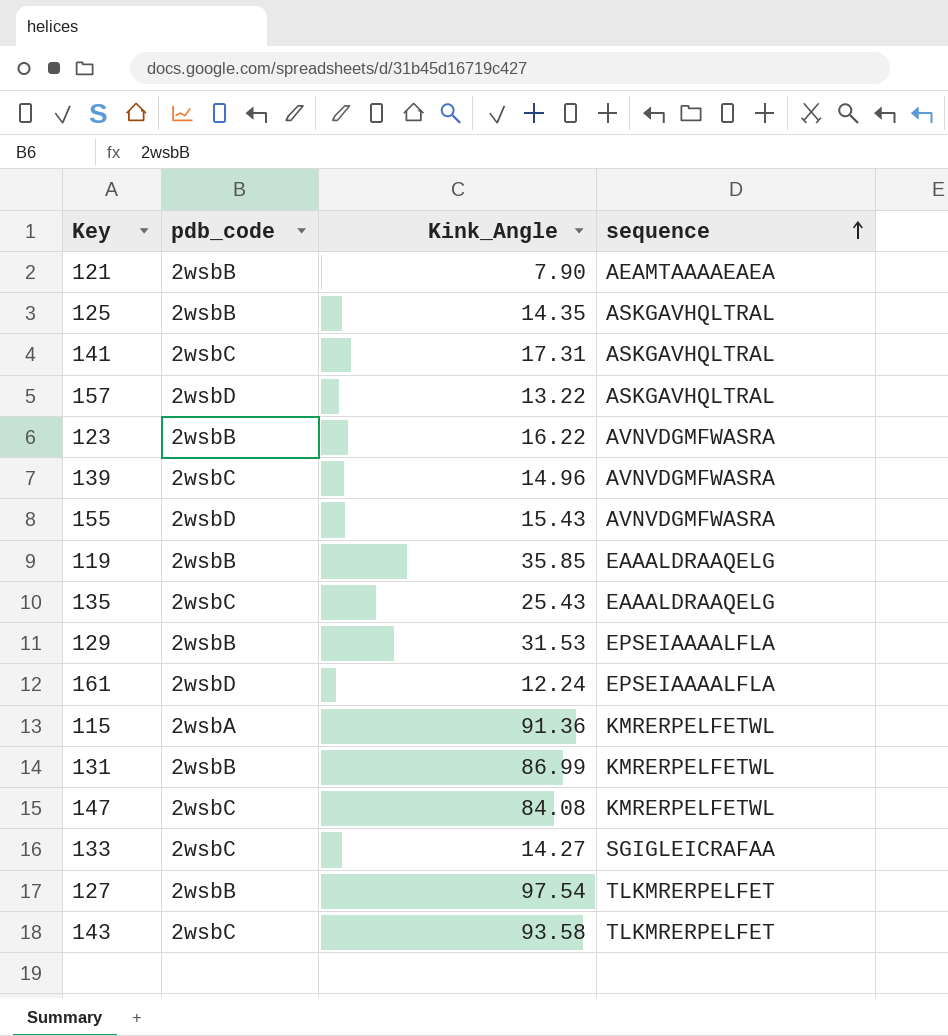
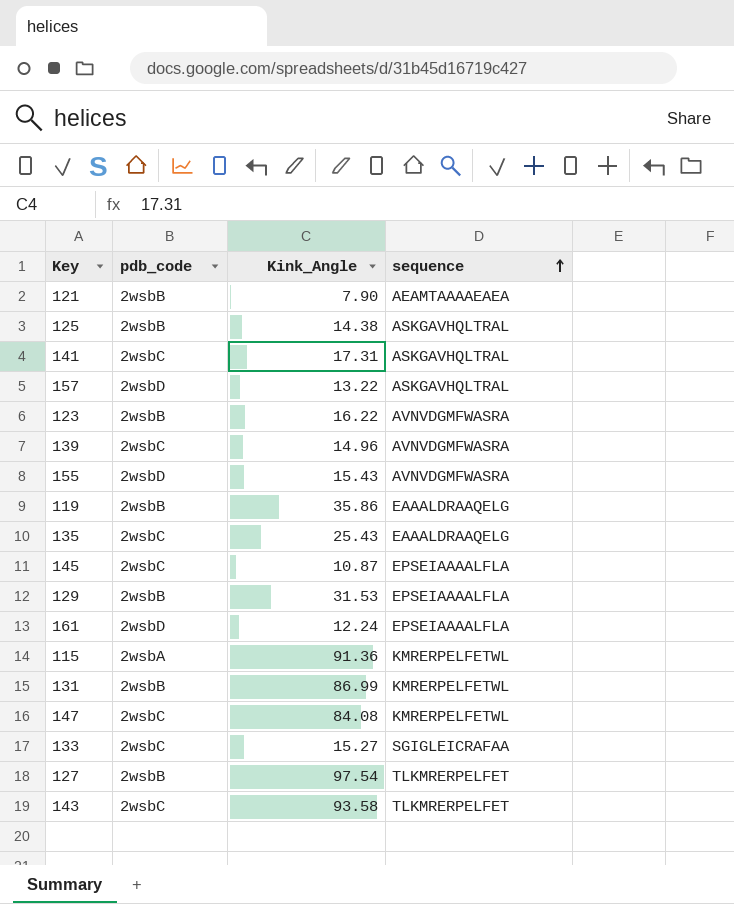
125 | Kink_Angle: 14.35 -> 14.38
119 | Kink_Angle: 35.85 -> 35.86
row 145: none -> 2wsbC | 10.87 | EPSEIAAAALFLA
133 | Kink_Angle: 14.27 -> 15.27

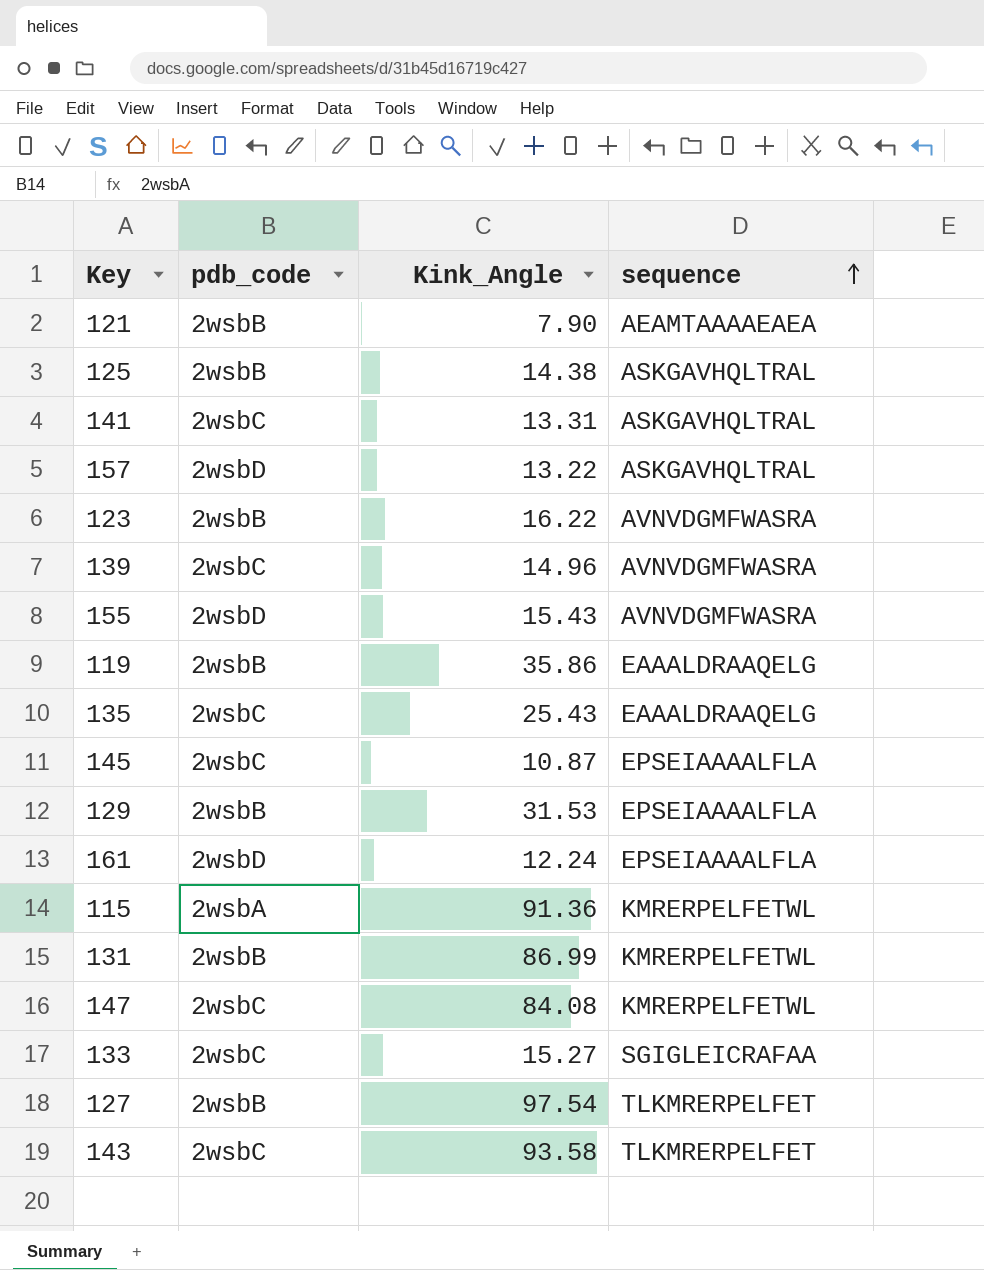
141 | Kink_Angle: 17.31 -> 13.31

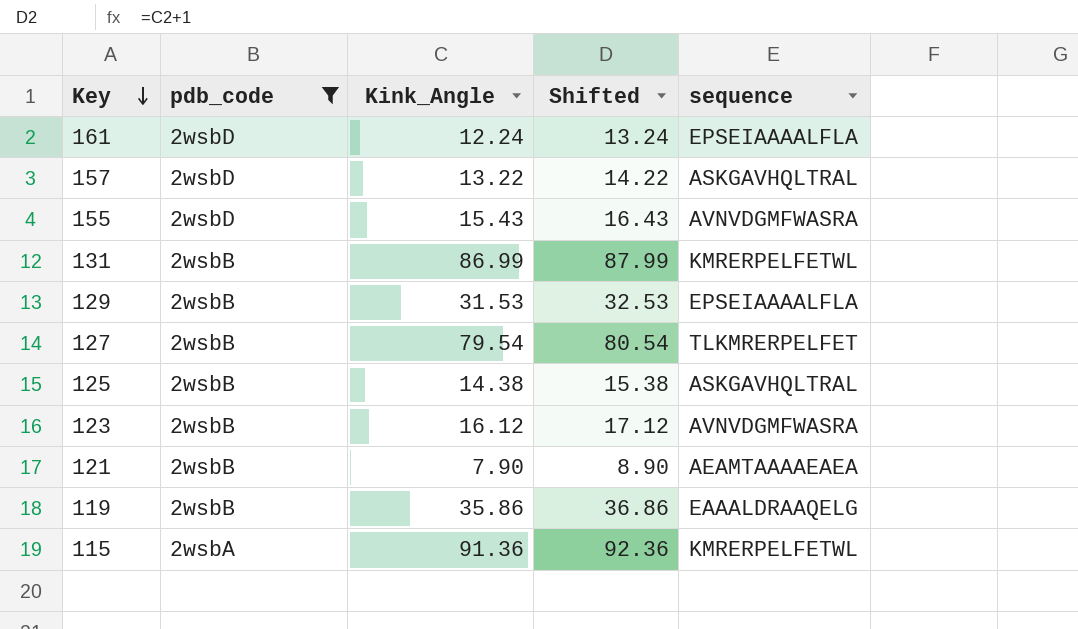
filter: none -> pdb_code != 2wsbC
row order: sequence ascending -> Key descending
column Shifted | formula: none -> [Kink_Angle] + 1
127 | Kink_Angle: 97.54 -> 79.54
123 | Kink_Angle: 16.22 -> 16.12

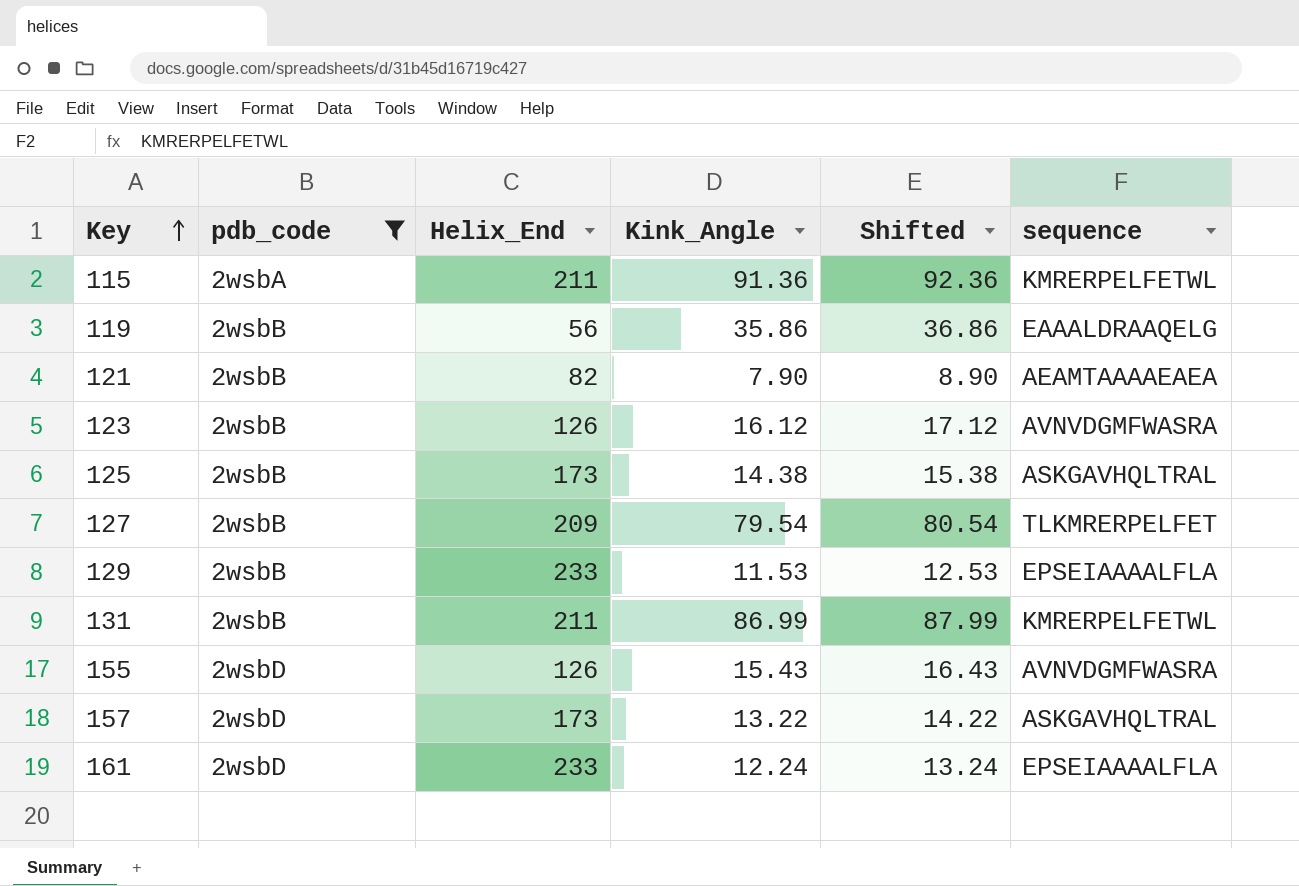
row order: Key descending -> Key ascending
column Helix_End | position: none -> 3
129 | Kink_Angle: 31.53 -> 11.53
129 | Shifted: 32.53 -> 12.53

